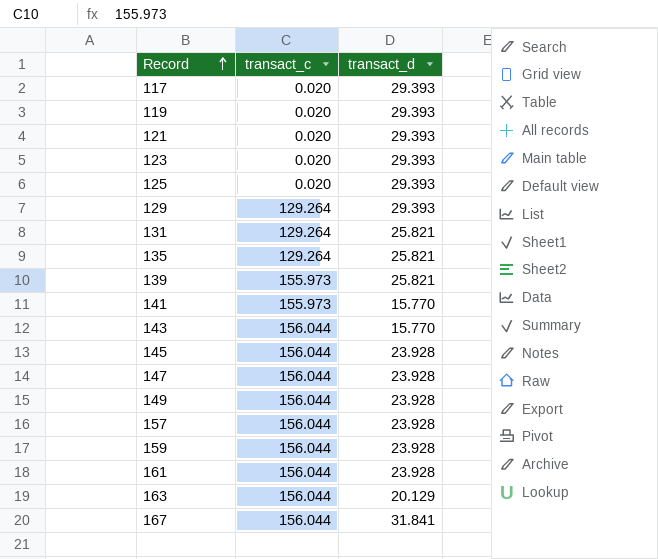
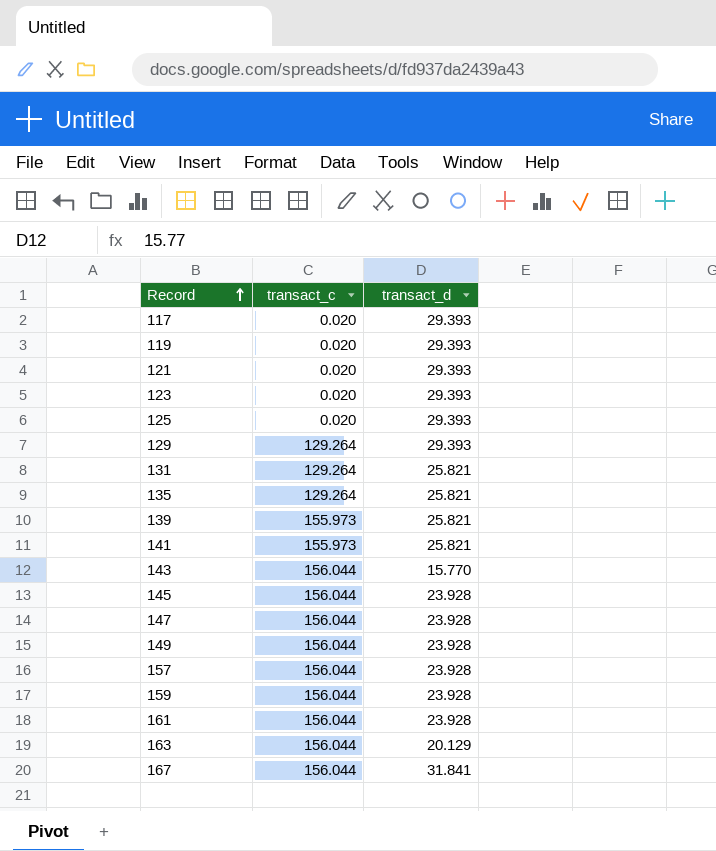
141 | transact_d: 15.770 -> 25.821

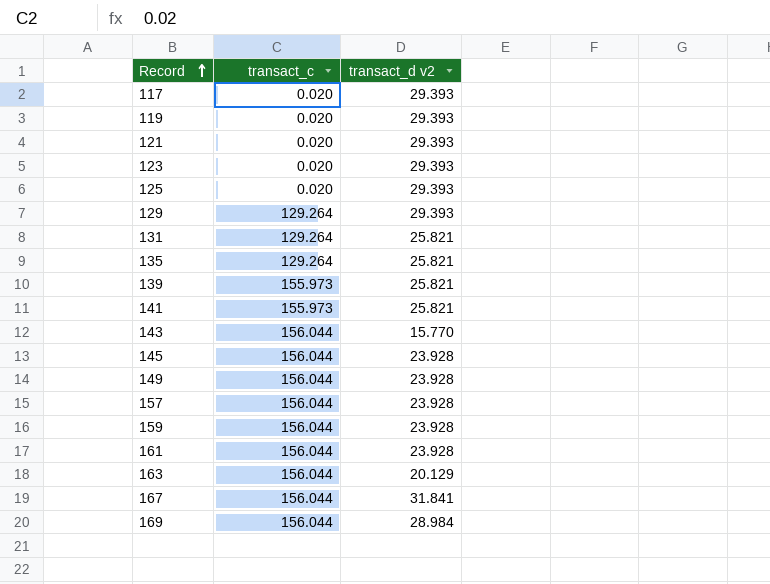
column name: transact_d -> transact_d v2
row 147: 156.044 | 23.928 -> none
row 169: none -> 156.044 | 28.984

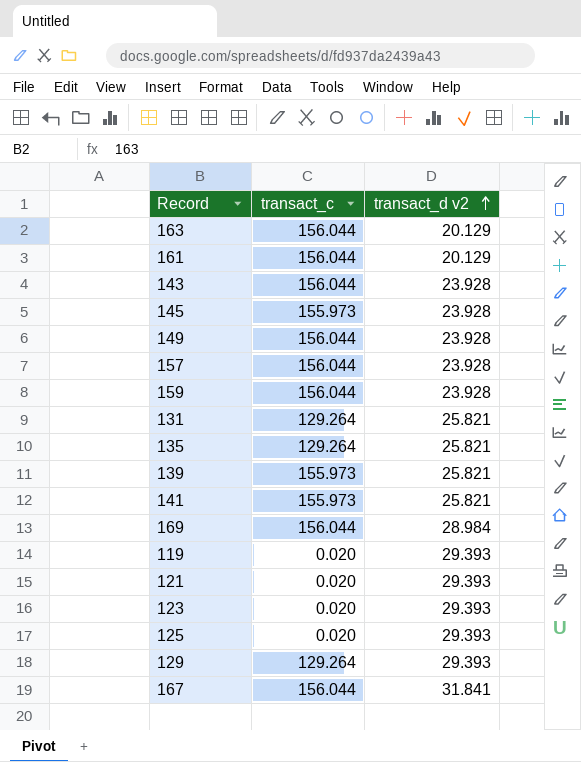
row order: Record ascending -> transact_d v2 ascending
row 117: 0.020 | 29.393 -> none
161 | transact_d v2: 23.928 -> 20.129
143 | transact_d v2: 15.770 -> 23.928
145 | transact_c: 156.044 -> 155.973

